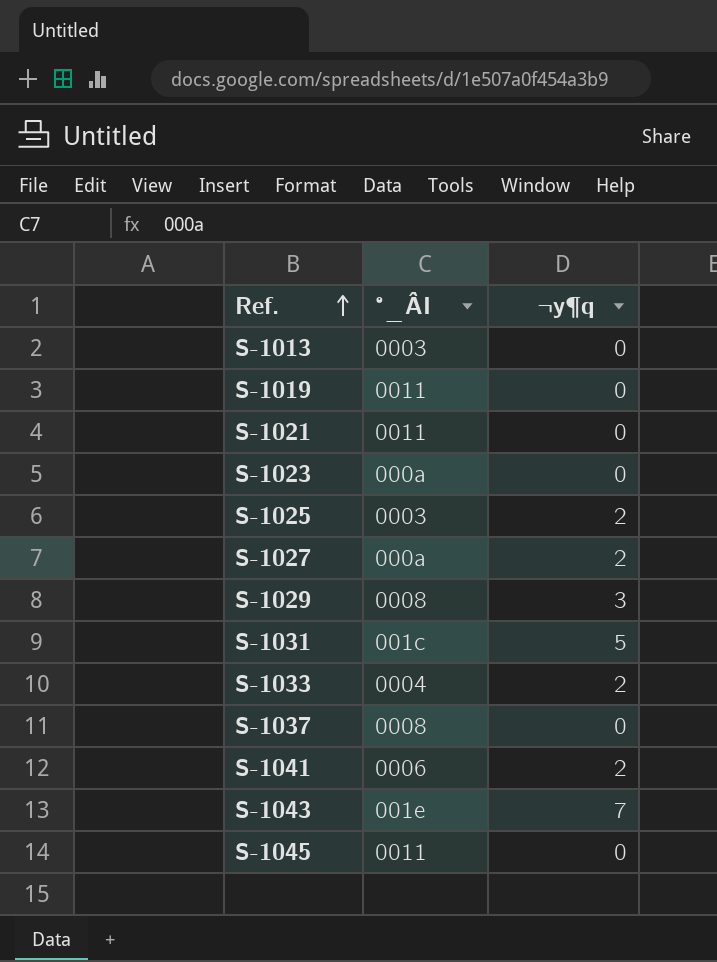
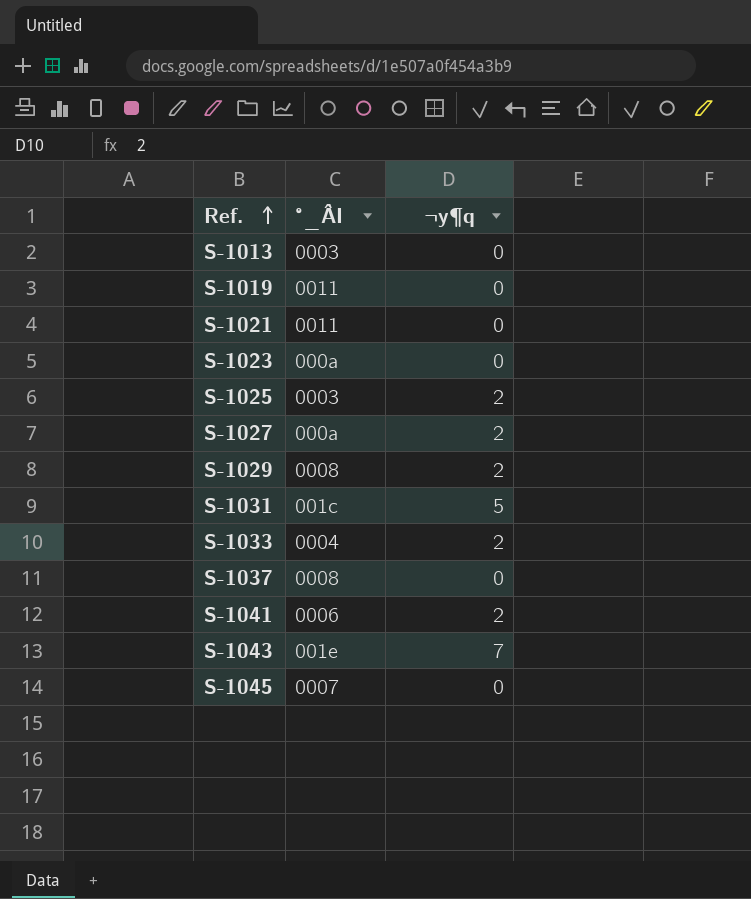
S-1029 | ¬y¶q: 3 -> 2
S-1045 | °_ÂI: 0011 -> 0007

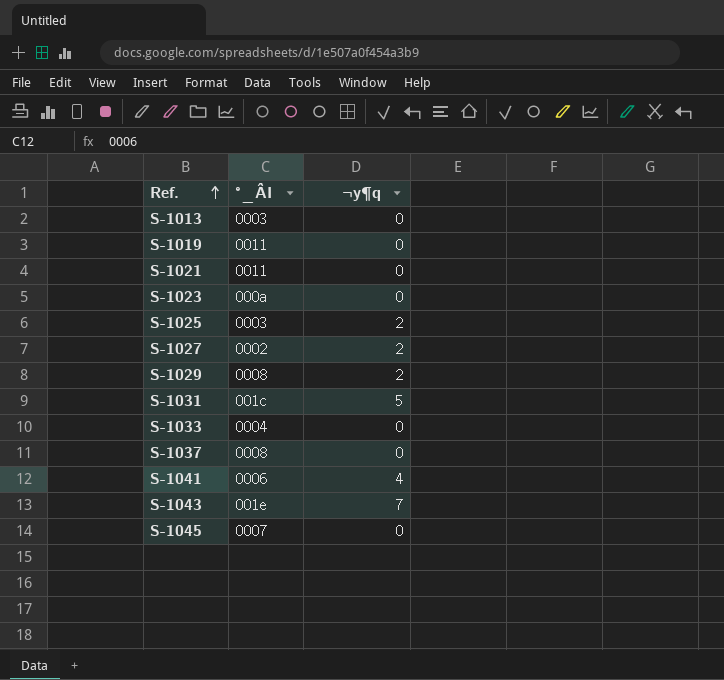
S-1027 | °_ÂI: 000a -> 0002
S-1033 | ¬y¶q: 2 -> 0
S-1041 | ¬y¶q: 2 -> 4

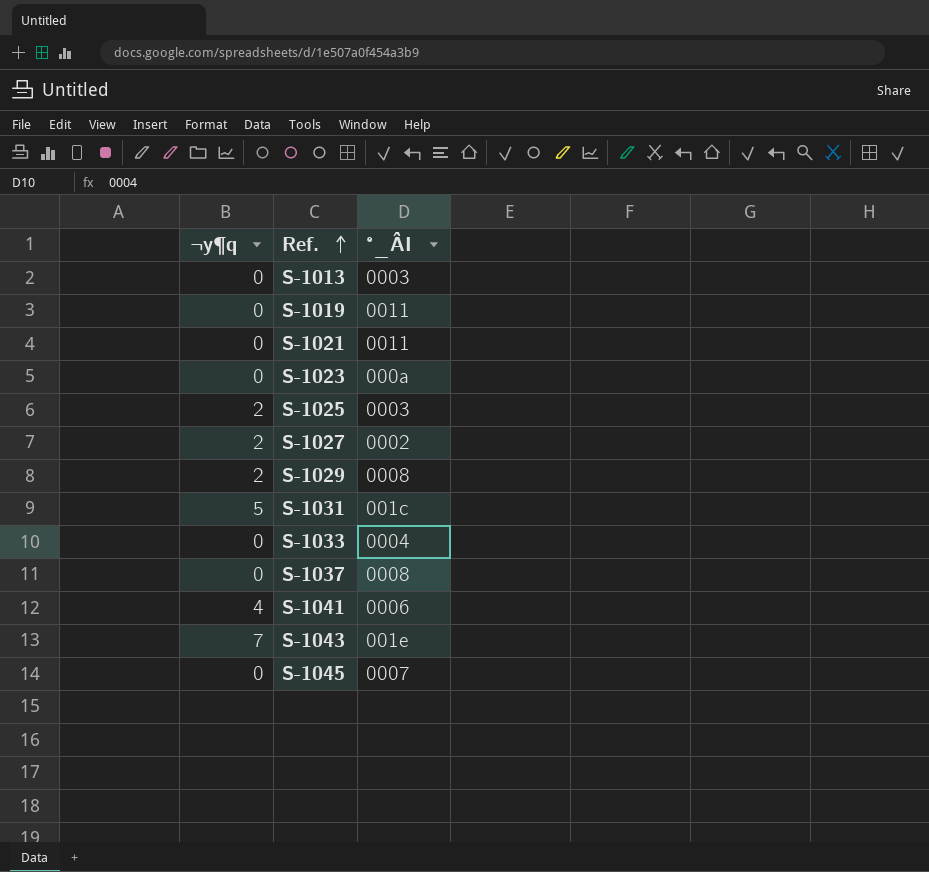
column ¬y¶q | position: 3 -> 1

